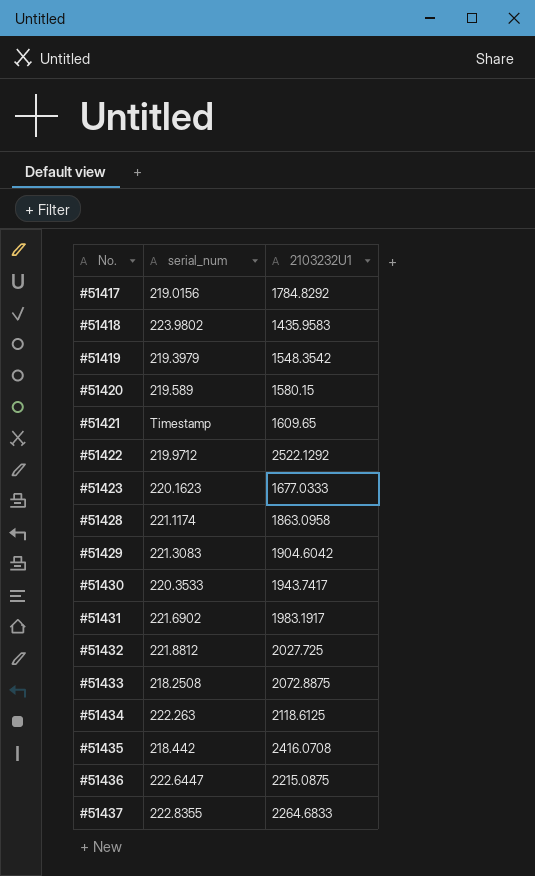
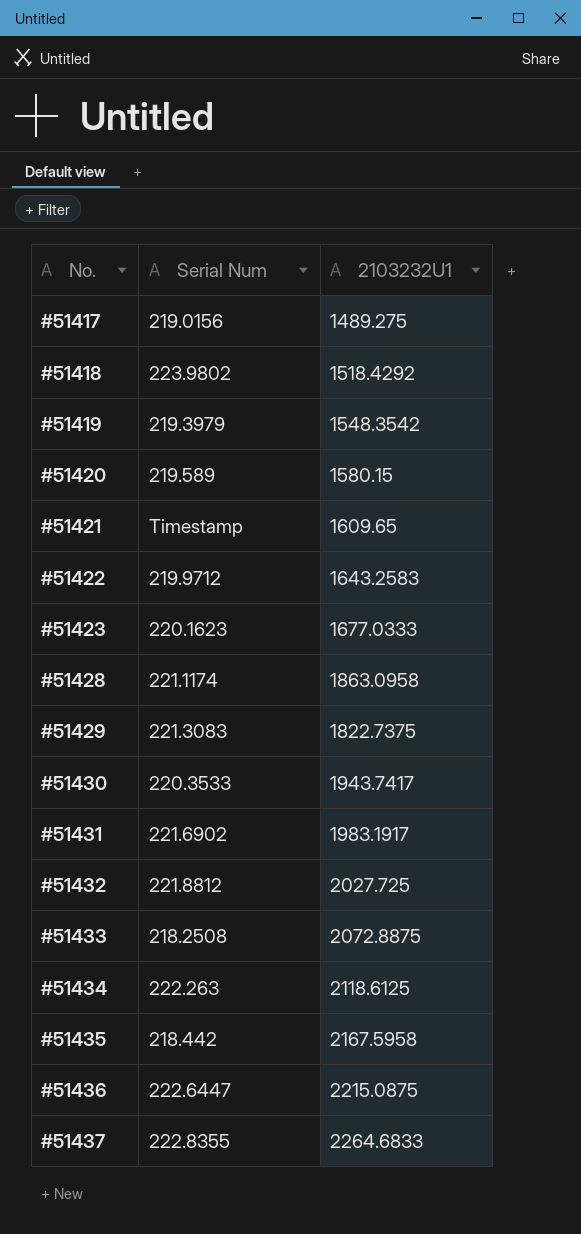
column name: serial_num -> Serial Num
#51417 | 2103232U1: 1784.8292 -> 1489.275
#51418 | 2103232U1: 1435.9583 -> 1518.4292
#51422 | 2103232U1: 2522.1292 -> 1643.2583
#51429 | 2103232U1: 1904.6042 -> 1822.7375
#51435 | 2103232U1: 2416.0708 -> 2167.5958

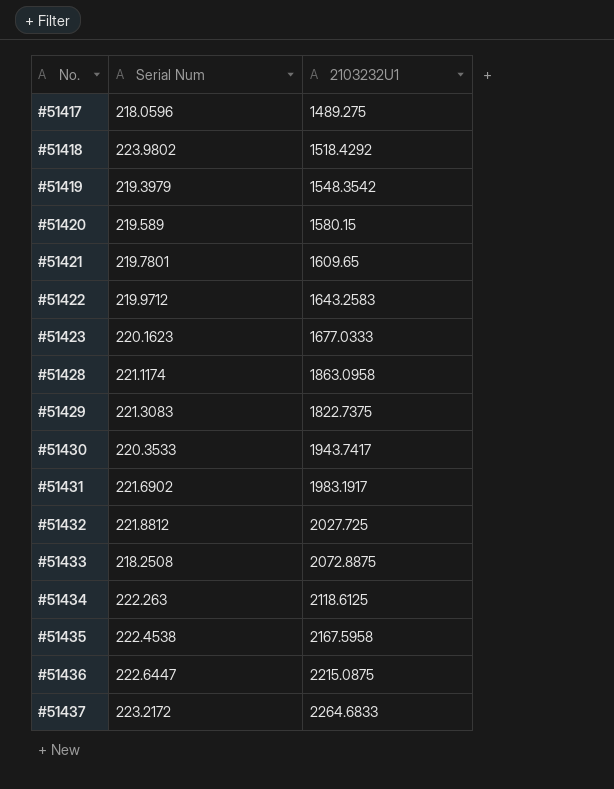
#51417 | Serial Num: 219.0156 -> 218.0596
#51421 | Serial Num: Timestamp -> 219.7801
#51435 | Serial Num: 218.442 -> 222.4538
#51437 | Serial Num: 222.8355 -> 223.2172

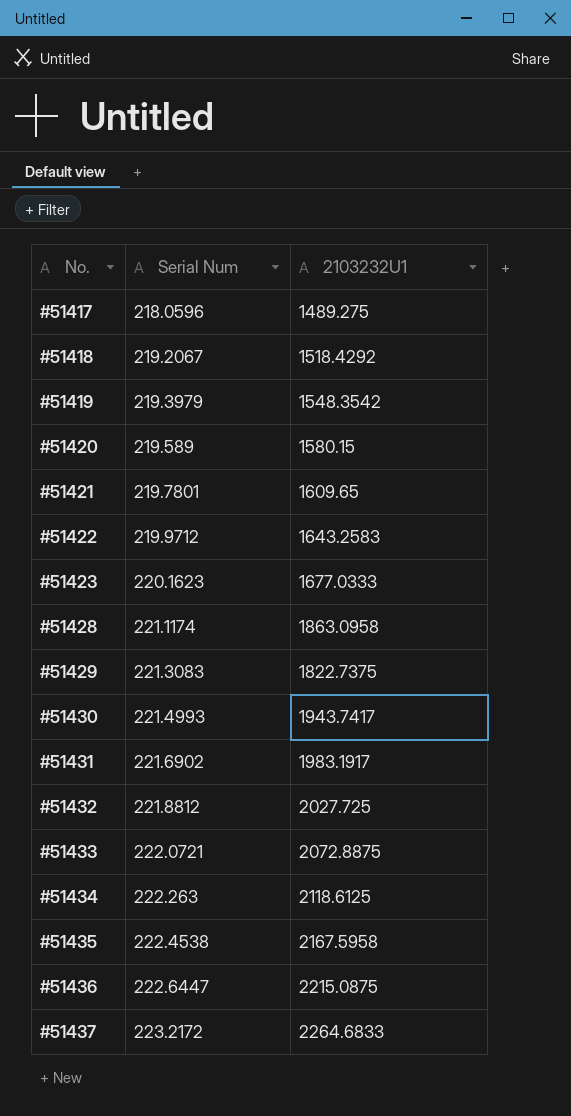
#51418 | Serial Num: 223.9802 -> 219.2067
#51430 | Serial Num: 220.3533 -> 221.4993
#51433 | Serial Num: 218.2508 -> 222.0721

